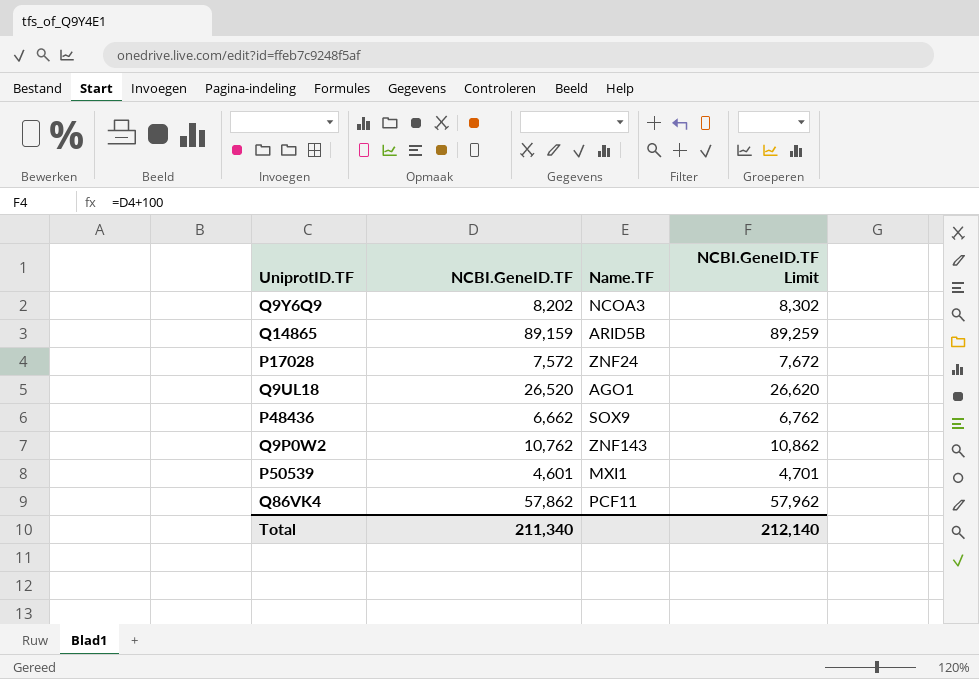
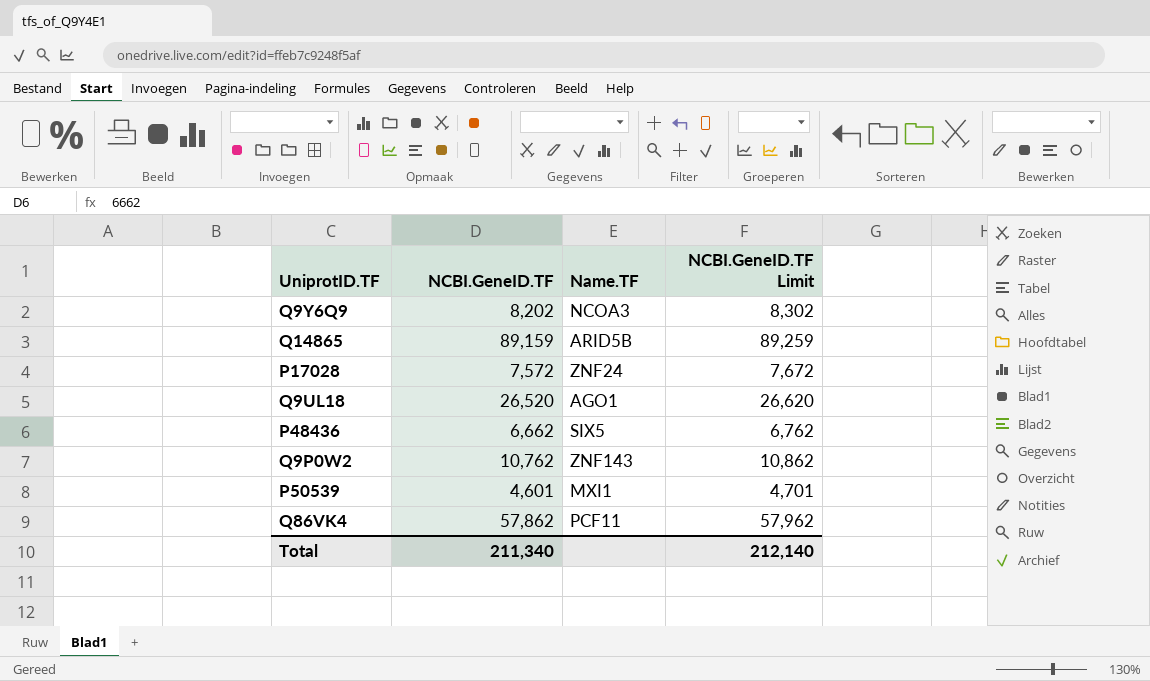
P48436 | Name.TF: SOX9 -> SIX5

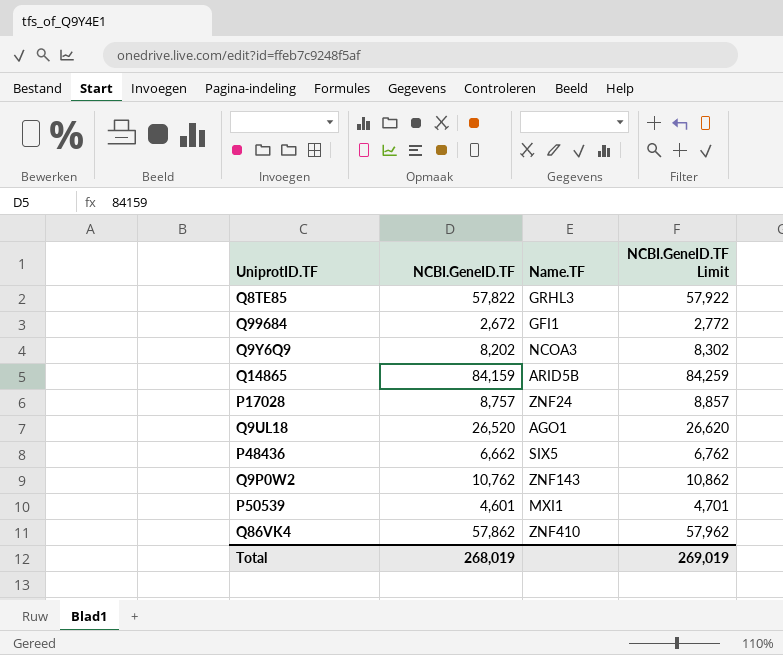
row Q8TE85: none -> 57,822 | GRHL3 | 57,922
row Q99684: none -> 2,672 | GFI1 | 2,772
Q14865 | NCBI.GeneID.TF: 89,159 -> 84,159
Q14865 | NCBI.GeneID.TF Limit: 89,259 -> 84,259
P17028 | NCBI.GeneID.TF: 7,572 -> 8,757
P17028 | NCBI.GeneID.TF Limit: 7,672 -> 8,857
Q86VK4 | Name.TF: PCF11 -> ZNF410
Total | NCBI.GeneID.TF: 211,340 -> 268,019
Total | NCBI.GeneID.TF Limit: 212,140 -> 269,019

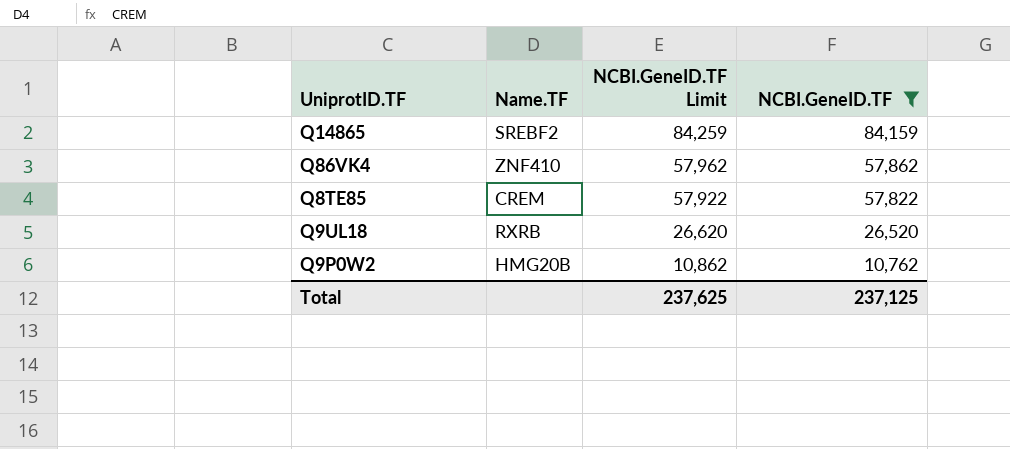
filter: none -> NCBI.GeneID.TF >= 10,762
row order: none -> NCBI.GeneID.TF Limit descending
column NCBI.GeneID.TF | position: 2 -> 4
Q14865 | Name.TF: ARID5B -> SREBF2
Q8TE85 | Name.TF: GRHL3 -> CREM
Q9UL18 | Name.TF: AGO1 -> RXRB
Q9P0W2 | Name.TF: ZNF143 -> HMG20B
Total | NCBI.GeneID.TF Limit: 269,019 -> 237,625
Total | NCBI.GeneID.TF: 268,019 -> 237,125

